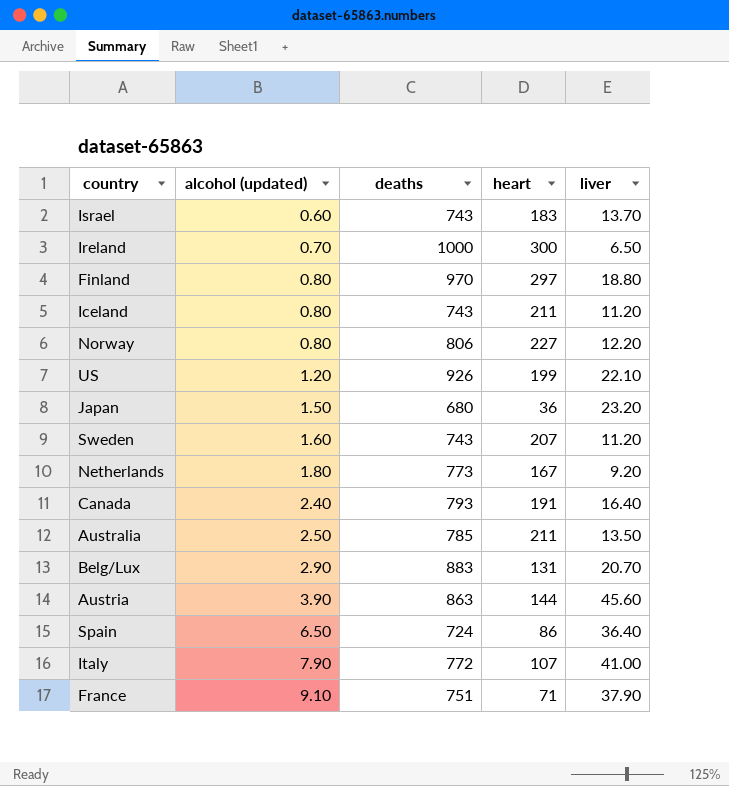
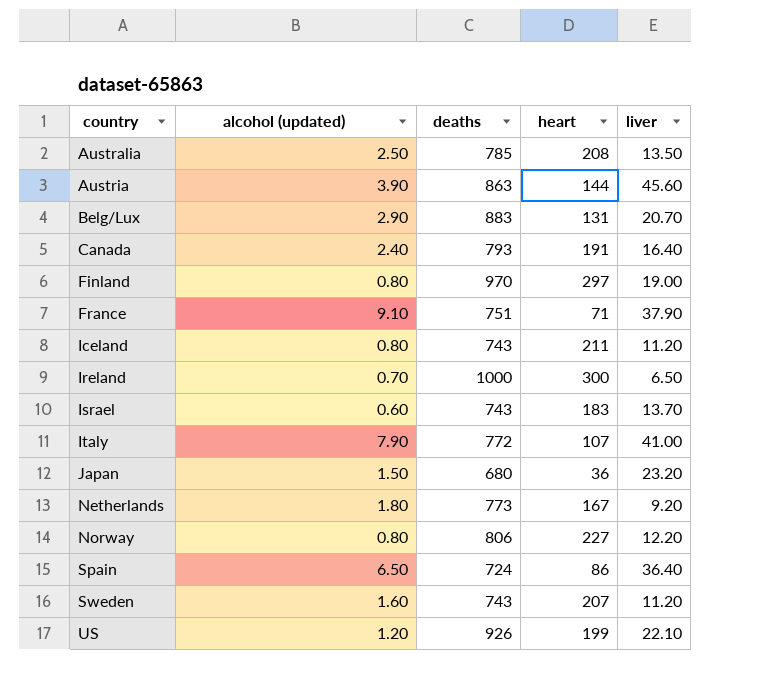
row order: alcohol (updated) ascending -> country ascending
Australia | heart: 211 -> 208
Finland | liver: 18.80 -> 19.00

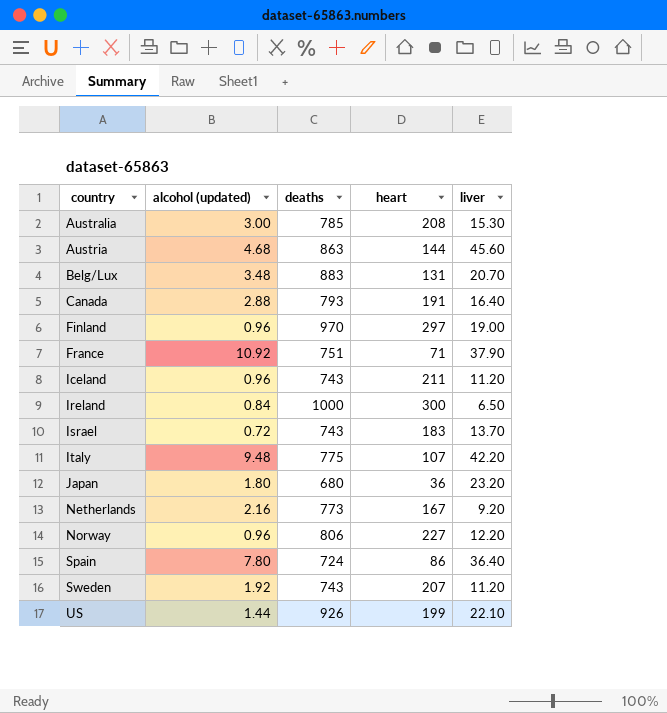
Australia | alcohol (updated): 2.50 -> 3.00
Australia | liver: 13.50 -> 15.30
Austria | alcohol (updated): 3.90 -> 4.68
Belg/Lux | alcohol (updated): 2.90 -> 3.48
Canada | alcohol (updated): 2.40 -> 2.88
Finland | alcohol (updated): 0.80 -> 0.96
France | alcohol (updated): 9.10 -> 10.92
Iceland | alcohol (updated): 0.80 -> 0.96
Ireland | alcohol (updated): 0.70 -> 0.84
Israel | alcohol (updated): 0.60 -> 0.72
Italy | alcohol (updated): 7.90 -> 9.48
Italy | deaths: 772 -> 775
Italy | liver: 41.00 -> 42.20
Japan | alcohol (updated): 1.50 -> 1.80
Netherlands | alcohol (updated): 1.80 -> 2.16
Norway | alcohol (updated): 0.80 -> 0.96
Spain | alcohol (updated): 6.50 -> 7.80
Sweden | alcohol (updated): 1.60 -> 1.92
US | alcohol (updated): 1.20 -> 1.44

